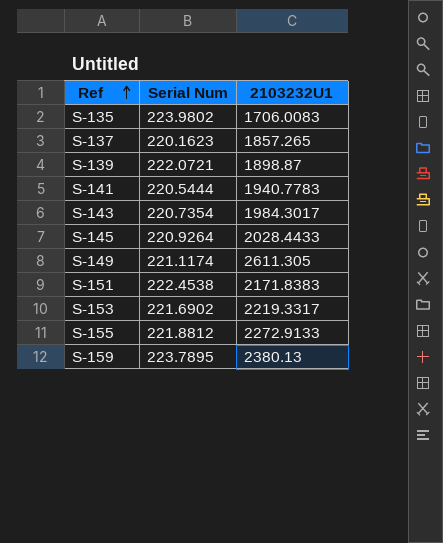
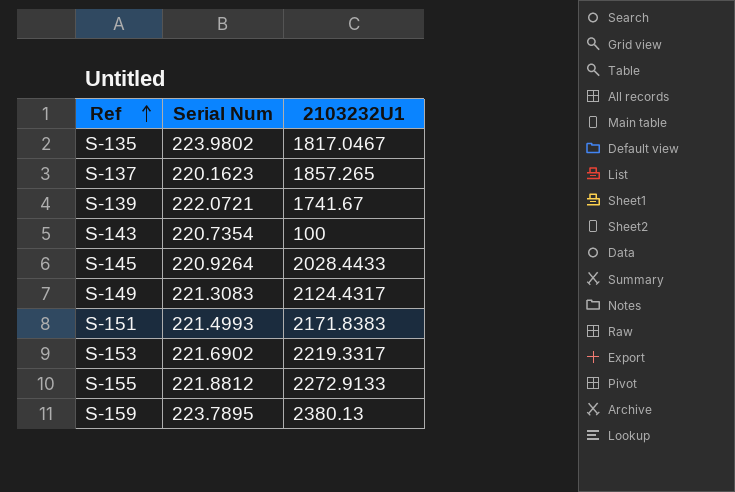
row S-141: 220.5444 | 1940.7783 -> none
S-135 | 2103232U1: 1706.0083 -> 1817.0467
S-139 | 2103232U1: 1898.87 -> 1741.67
S-143 | 2103232U1: 1984.3017 -> 100
S-149 | Serial Num: 221.1174 -> 221.3083
S-149 | 2103232U1: 2611.305 -> 2124.4317
S-151 | Serial Num: 222.4538 -> 221.4993

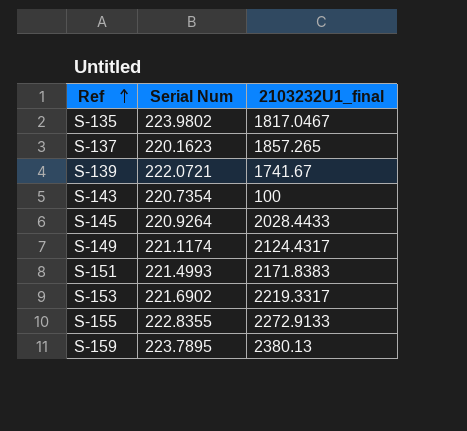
column name: 2103232U1 -> 2103232U1_final
S-149 | Serial Num: 221.3083 -> 221.1174
S-155 | Serial Num: 221.8812 -> 222.8355

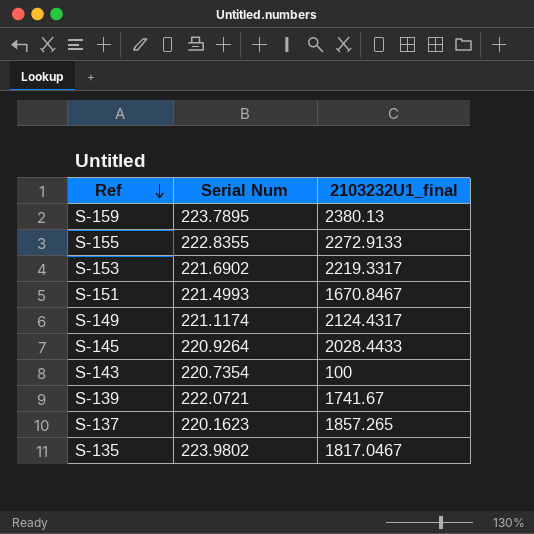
row order: Ref ascending -> Ref descending
S-151 | 2103232U1_final: 2171.8383 -> 1670.8467

